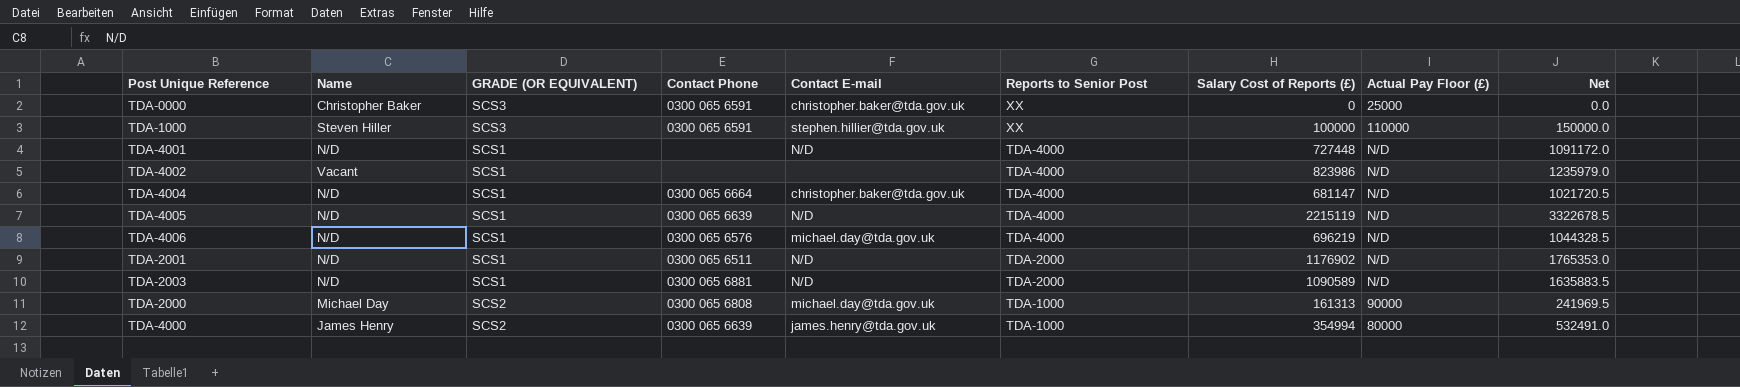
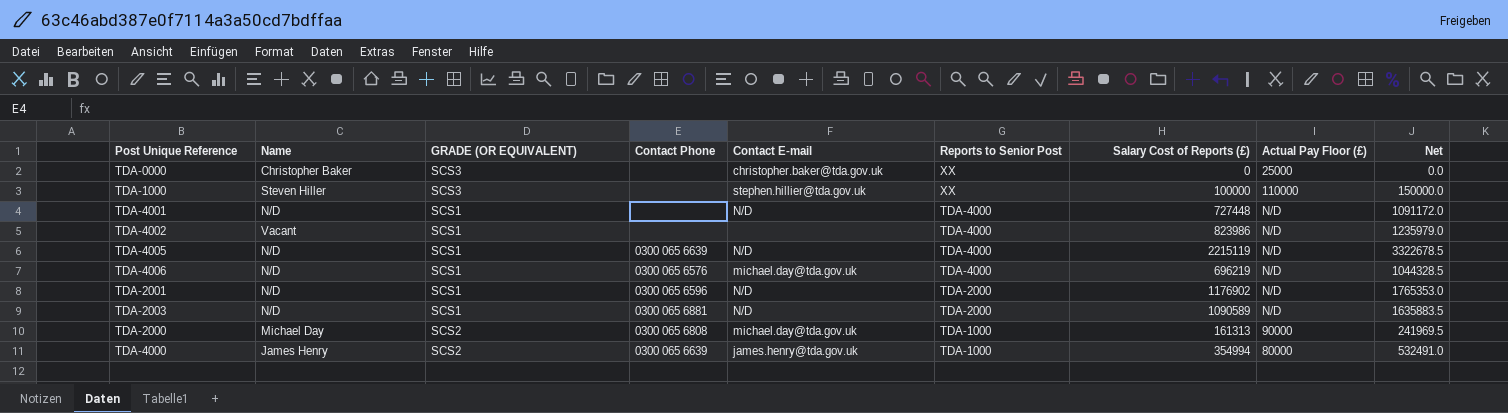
row TDA-4004: N/D | SCS1 | 0300 065 6664 | christopher.baker@tda.gov.uk | TDA-4000 | 681147 | N/D | 1021720.5 -> none
TDA-0000 | Contact Phone: 0300 065 6591 -> none
TDA-1000 | Contact Phone: 0300 065 6591 -> none
TDA-2001 | Contact Phone: 0300 065 6511 -> 0300 065 6596

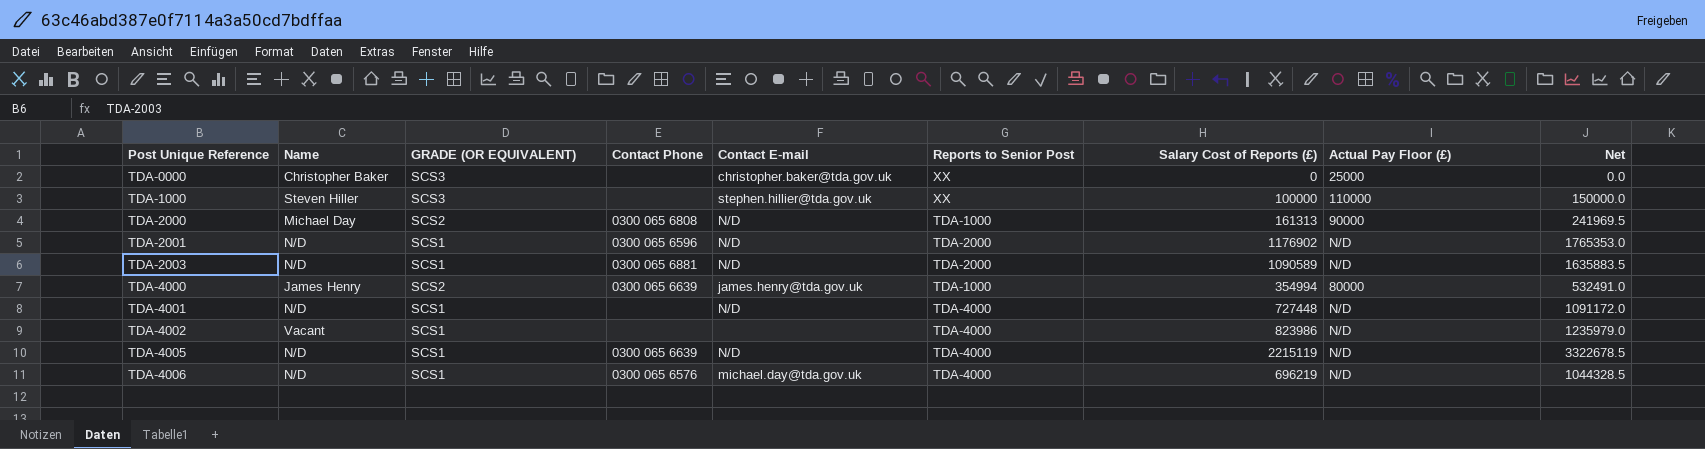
row order: Reports to Senior Post descending -> Post Unique Reference ascending
TDA-2000 | Contact E-mail: michael.day@tda.gov.uk -> N/D

